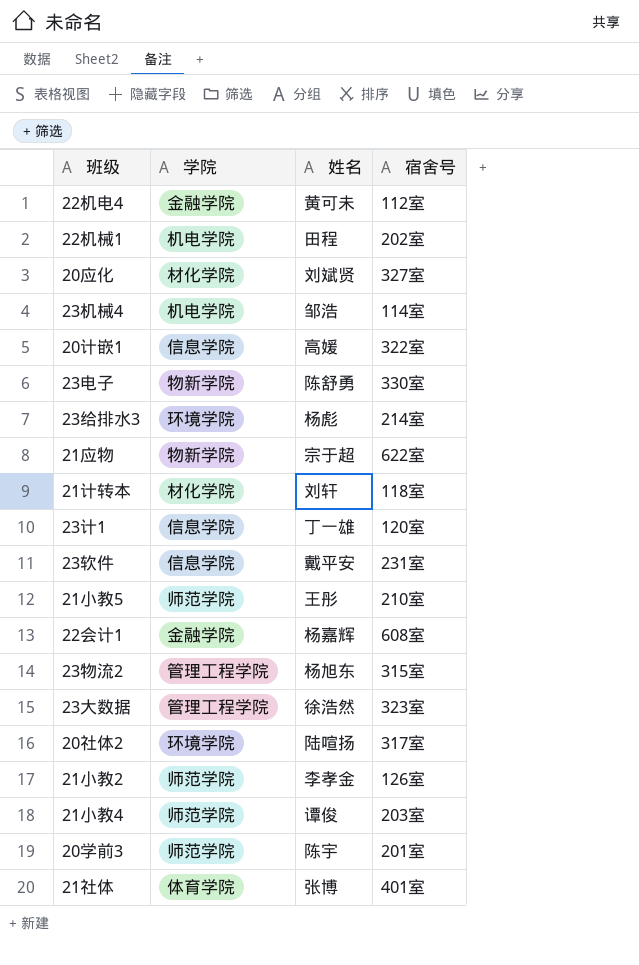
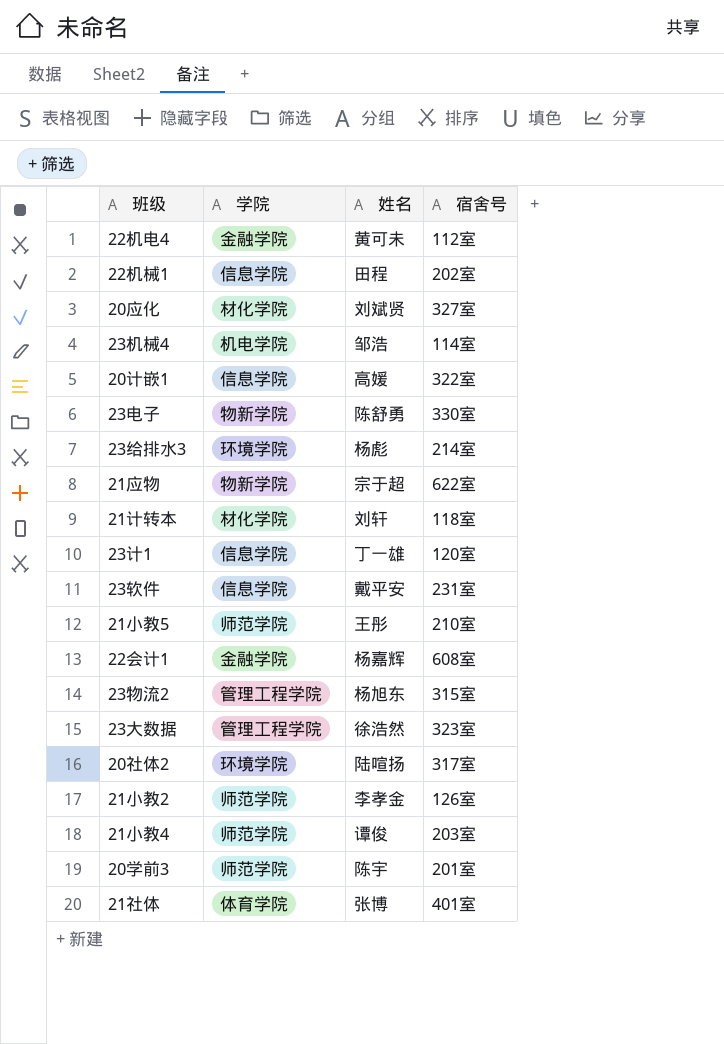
22机械1 | 学院: 机电学院 -> 信息学院

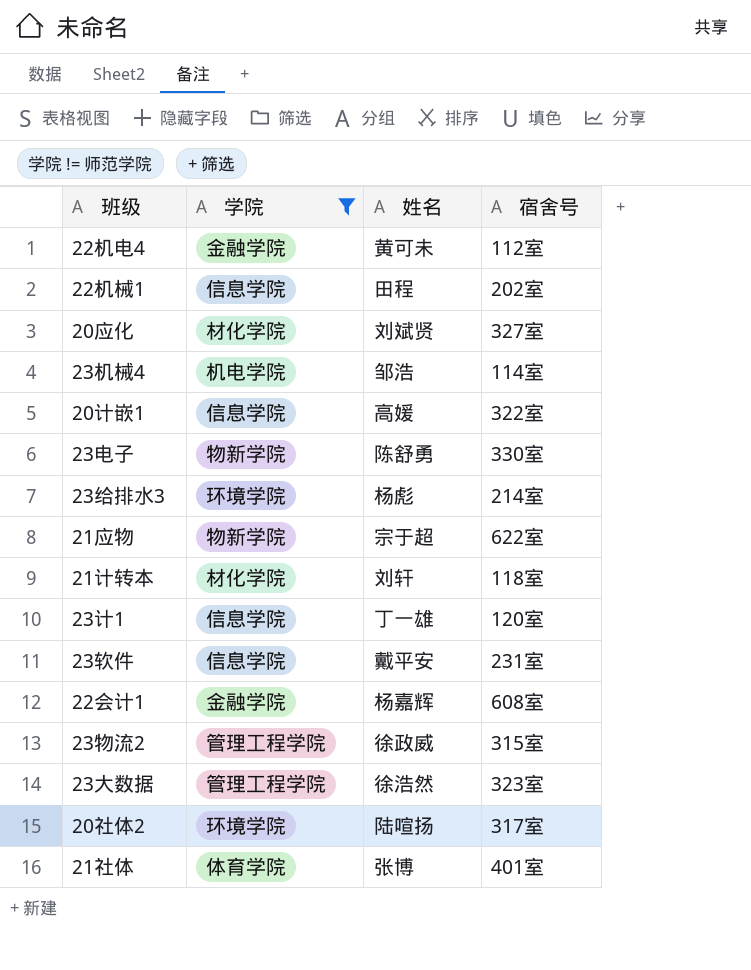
filter: none -> 学院 != 师范学院
23物流2 | 姓名: 杨旭东 -> 徐政威

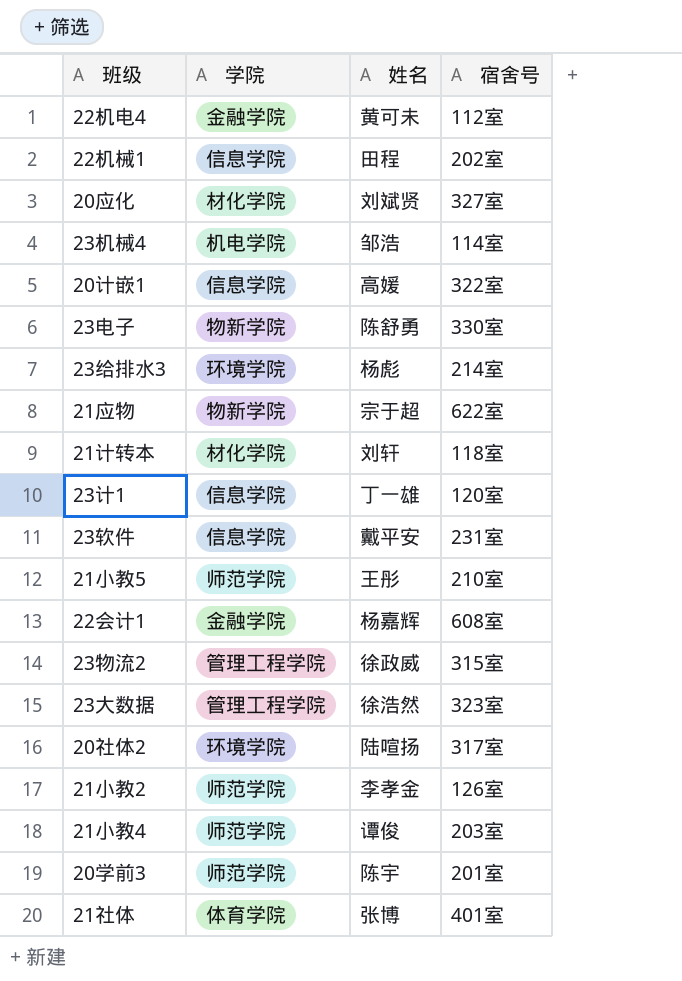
filter: 学院 != 师范学院 -> none

